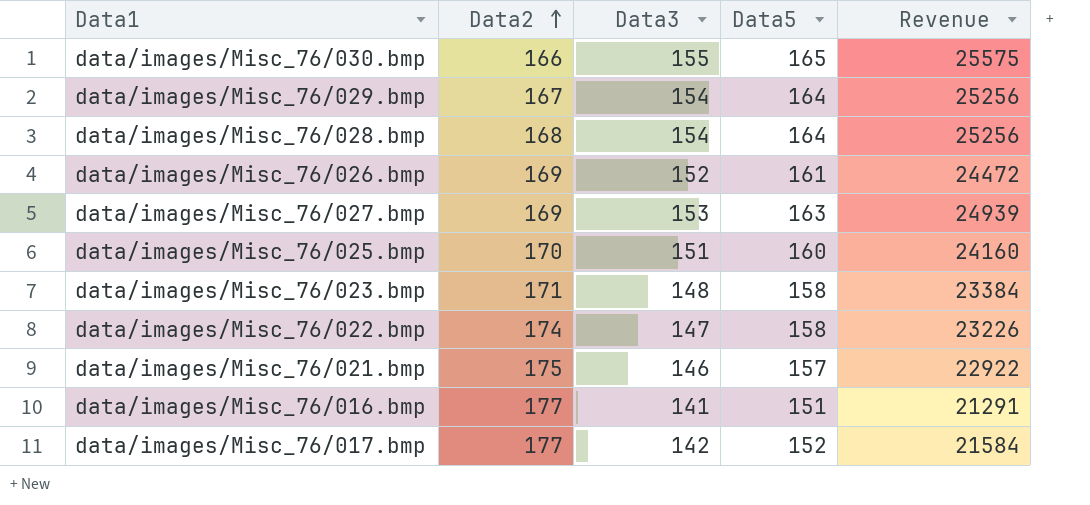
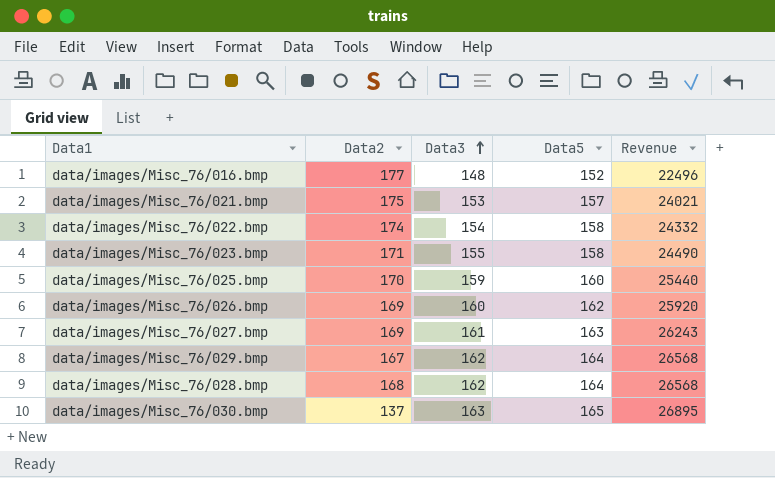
row order: Data2 ascending -> Data3 ascending
row data/images/Misc_76/017.bmp: 177 | 142 | 152 | 21584 -> none
data/images/Misc_76/016.bmp | Data3: 141 -> 148
data/images/Misc_76/016.bmp | Data5: 151 -> 152
data/images/Misc_76/016.bmp | Revenue: 21291 -> 22496
data/images/Misc_76/021.bmp | Data3: 146 -> 153
data/images/Misc_76/021.bmp | Revenue: 22922 -> 24021
data/images/Misc_76/022.bmp | Data3: 147 -> 154
data/images/Misc_76/022.bmp | Revenue: 23226 -> 24332
data/images/Misc_76/023.bmp | Data3: 148 -> 155
data/images/Misc_76/023.bmp | Revenue: 23384 -> 24490
data/images/Misc_76/025.bmp | Data3: 151 -> 159
data/images/Misc_76/025.bmp | Revenue: 24160 -> 25440
data/images/Misc_76/026.bmp | Data3: 152 -> 160
data/images/Misc_76/026.bmp | Data5: 161 -> 162
data/images/Misc_76/026.bmp | Revenue: 24472 -> 25920
data/images/Misc_76/027.bmp | Data3: 153 -> 161
data/images/Misc_76/027.bmp | Revenue: 24939 -> 26243
data/images/Misc_76/029.bmp | Data3: 154 -> 162
data/images/Misc_76/029.bmp | Revenue: 25256 -> 26568
data/images/Misc_76/028.bmp | Data3: 154 -> 162
data/images/Misc_76/028.bmp | Revenue: 25256 -> 26568
data/images/Misc_76/030.bmp | Data2: 166 -> 137
data/images/Misc_76/030.bmp | Data3: 155 -> 163
data/images/Misc_76/030.bmp | Revenue: 25575 -> 26895

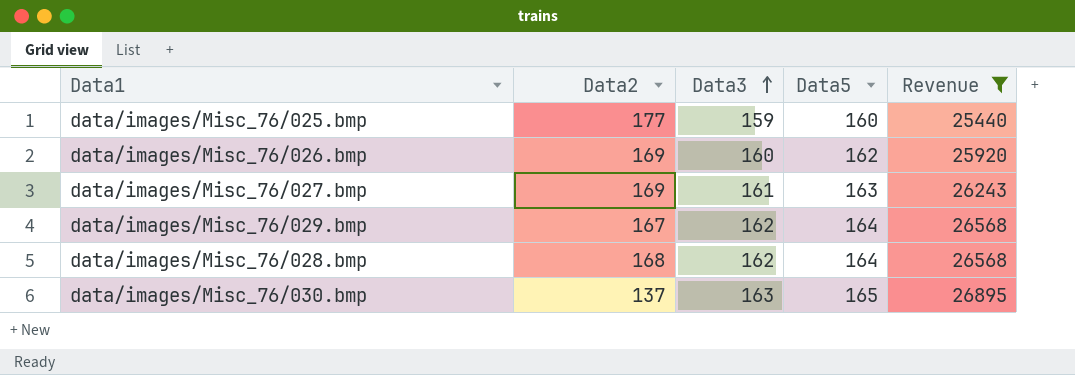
filter: none -> Revenue >= 25440
data/images/Misc_76/025.bmp | Data2: 170 -> 177

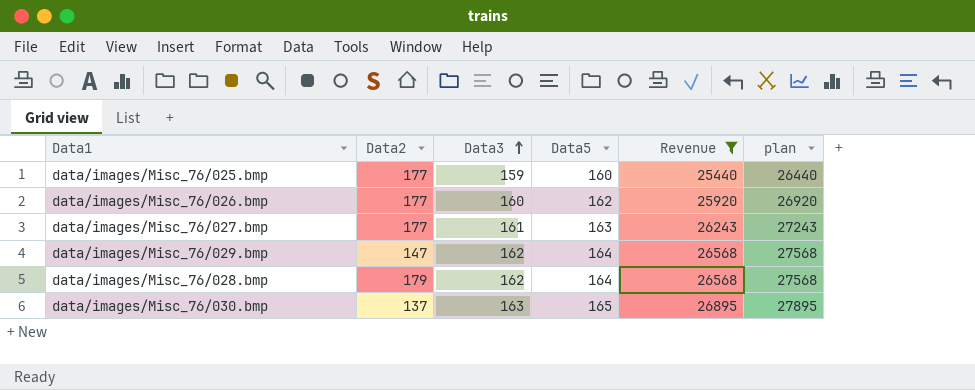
column plan | formula: none -> [Revenue] + 1000
data/images/Misc_76/026.bmp | Data2: 169 -> 177
data/images/Misc_76/027.bmp | Data2: 169 -> 177
data/images/Misc_76/029.bmp | Data2: 167 -> 147
data/images/Misc_76/028.bmp | Data2: 168 -> 179

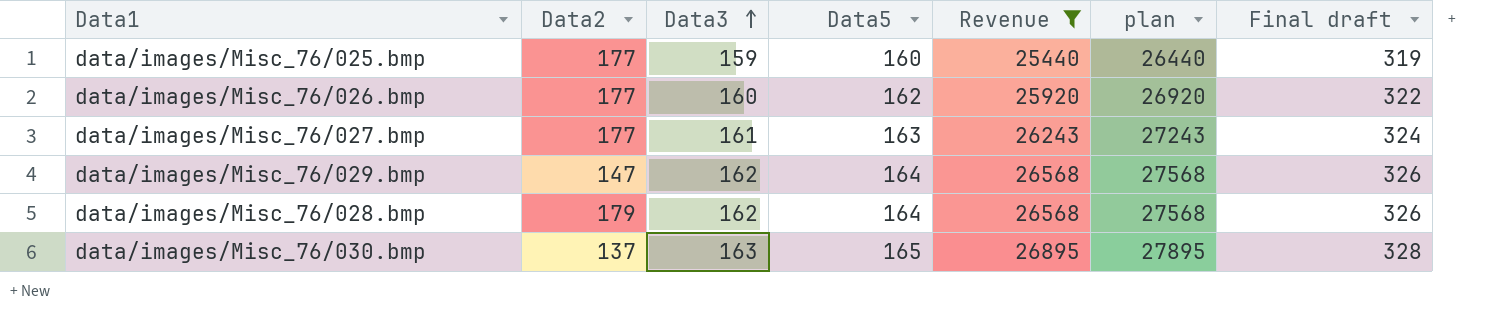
column Final draft | formula: none -> [Data3] + [Data5]

